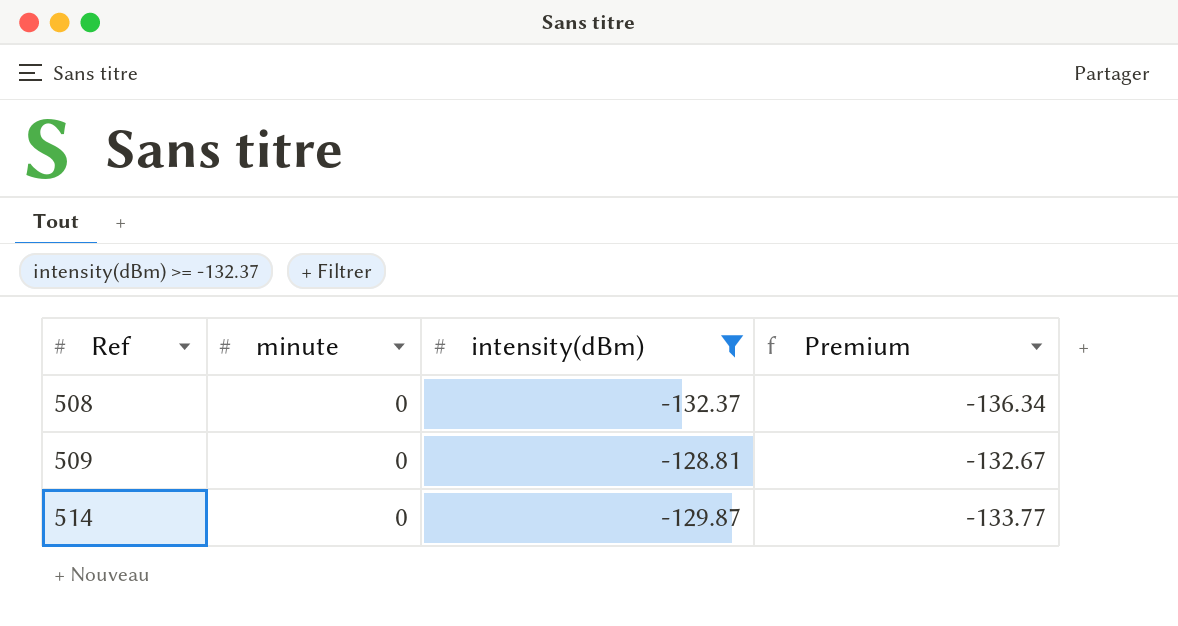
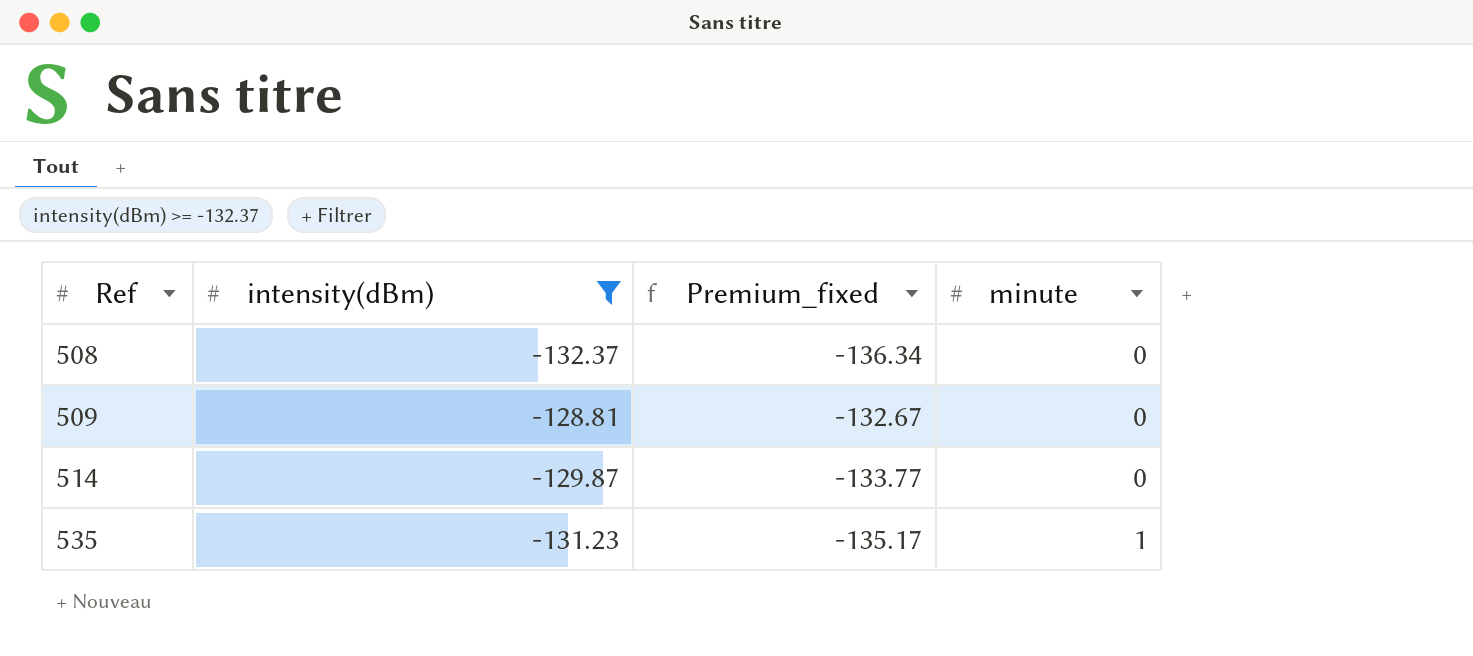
column name: Premium -> Premium_fixed
column minute | position: 2 -> 4
row 535: none -> -131.23 | -135.17 | 1

